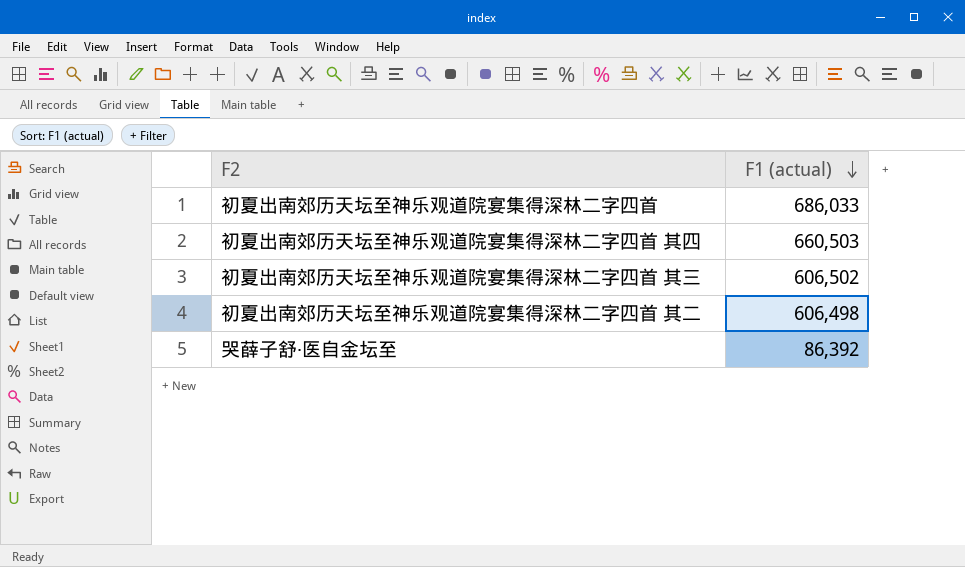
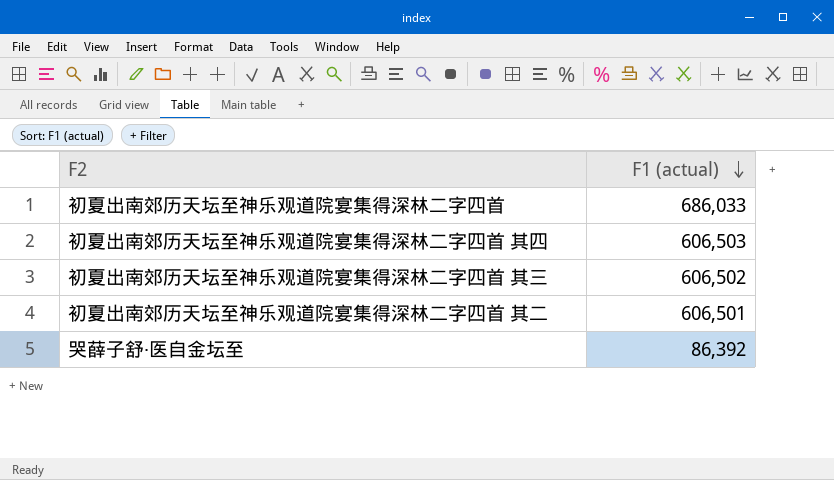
初夏出南郊历天坛至神乐观道院宴集得深林二字四首 其四 | F1 (actual): 660,503 -> 606,503
初夏出南郊历天坛至神乐观道院宴集得深林二字四首 其二 | F1 (actual): 606,498 -> 606,501

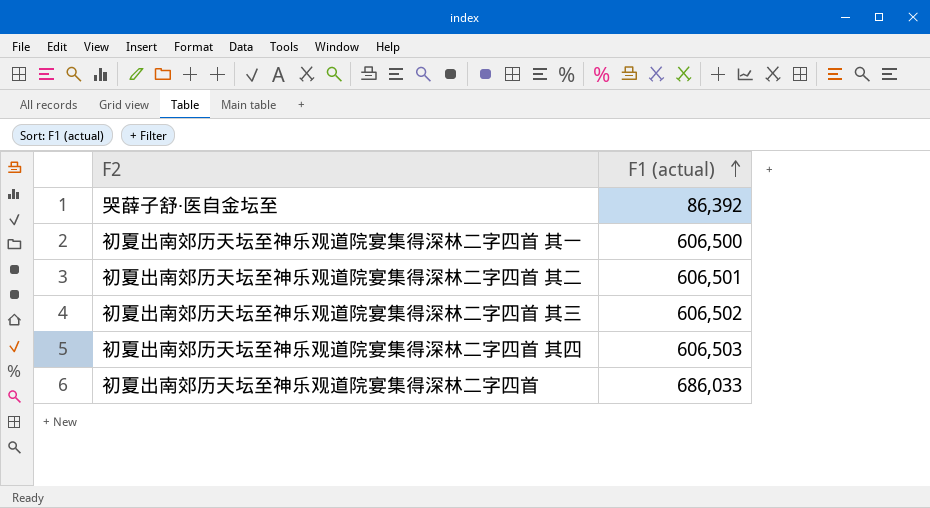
row order: F1 (actual) descending -> F1 (actual) ascending
row 初夏出南郊历天坛至神乐观道院宴集得深林二字四首 其一: none -> 606,500

